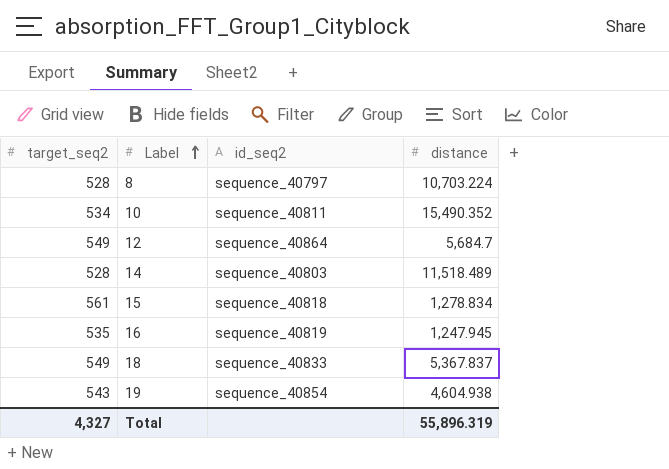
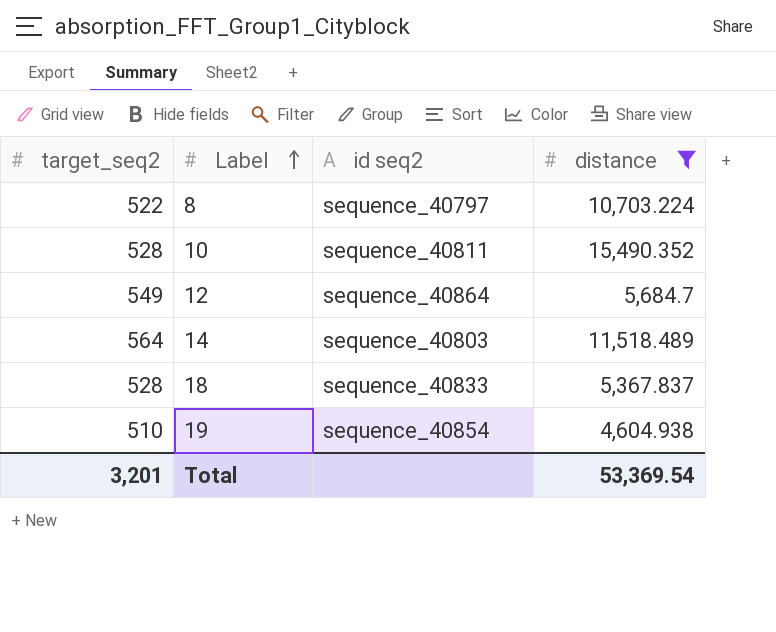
filter: none -> distance >= 4,604.938
column name: id_seq2 -> id seq2
8 | target_seq2: 528 -> 522
10 | target_seq2: 534 -> 528
14 | target_seq2: 528 -> 564
18 | target_seq2: 549 -> 528
19 | target_seq2: 543 -> 510
Total | target_seq2: 4,327 -> 3,201
Total | distance: 55,896.319 -> 53,369.54

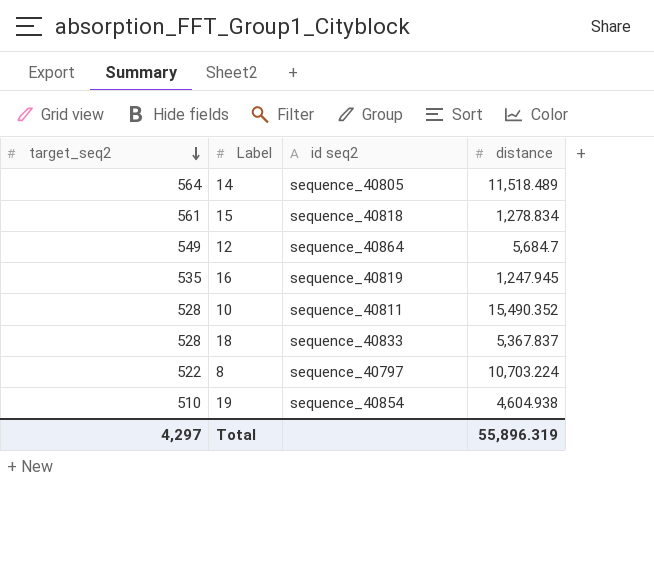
filter: distance >= 4,604.938 -> none
row order: Label ascending -> target_seq2 descending
14 | id seq2: sequence_40803 -> sequence_40805
Total | target_seq2: 3,201 -> 4,297
Total | distance: 53,369.54 -> 55,896.319

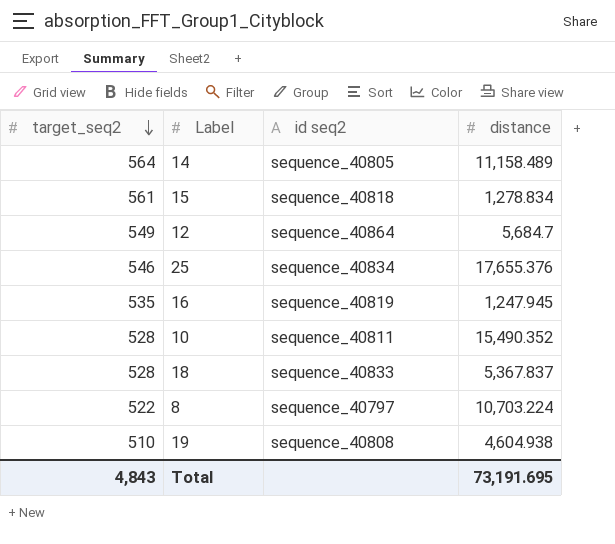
14 | distance: 11,518.489 -> 11,158.489
row 25: none -> 546 | sequence_40834 | 17,655.376
19 | id seq2: sequence_40854 -> sequence_40808
Total | target_seq2: 4,297 -> 4,843
Total | distance: 55,896.319 -> 73,191.695

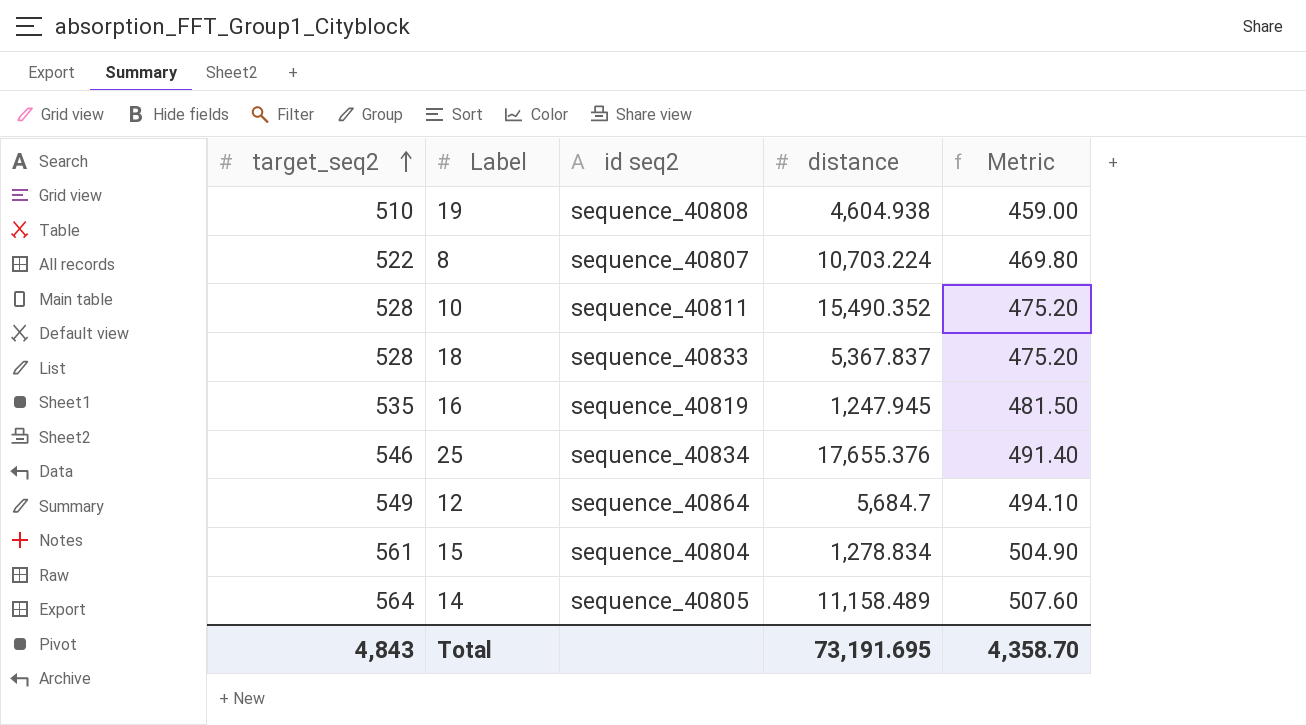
row order: target_seq2 descending -> target_seq2 ascending
column Metric | formula: none -> [target_seq2] * 0.9
8 | id seq2: sequence_40797 -> sequence_40807
15 | id seq2: sequence_40818 -> sequence_40804

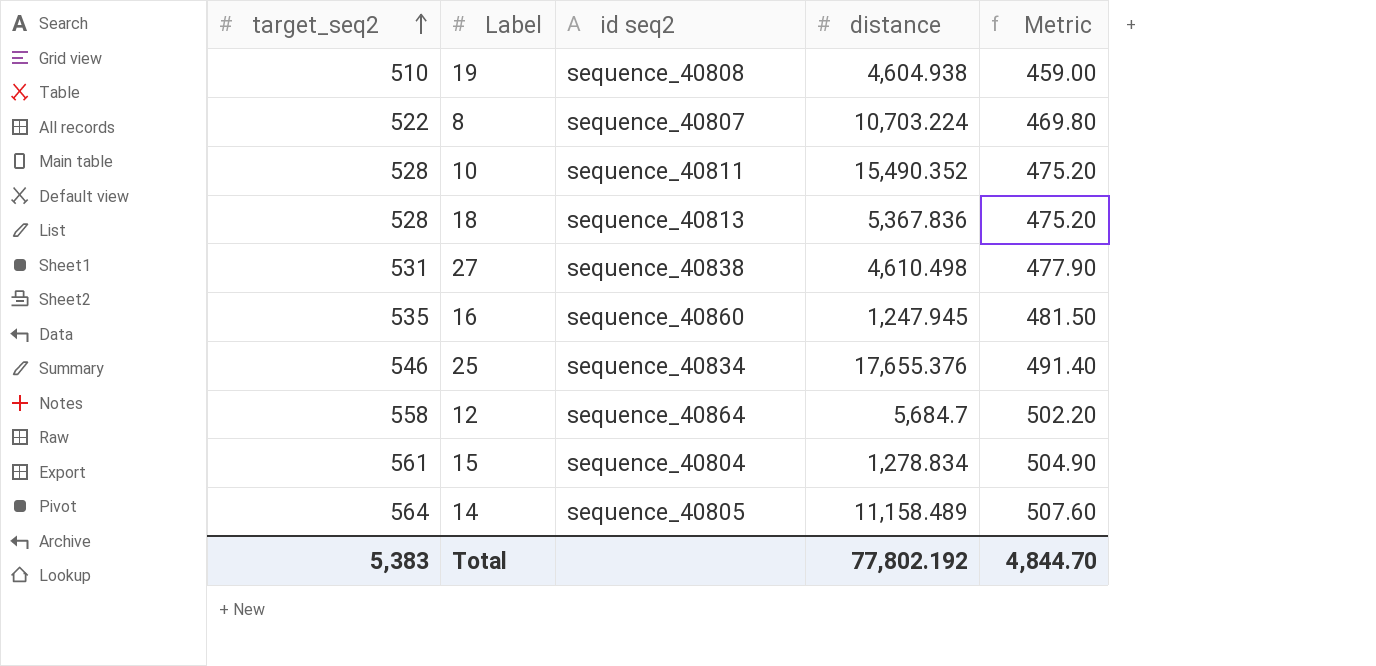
18 | id seq2: sequence_40833 -> sequence_40813
18 | distance: 5,367.837 -> 5,367.836
row 27: none -> 531 | sequence_40838 | 4,610.498 | 477.90
16 | id seq2: sequence_40819 -> sequence_40860
12 | target_seq2: 549 -> 558
12 | Metric: 494.10 -> 502.20
Total | target_seq2: 4,843 -> 5,383
Total | distance: 73,191.695 -> 77,802.192
Total | Metric: 4,358.70 -> 4,844.70

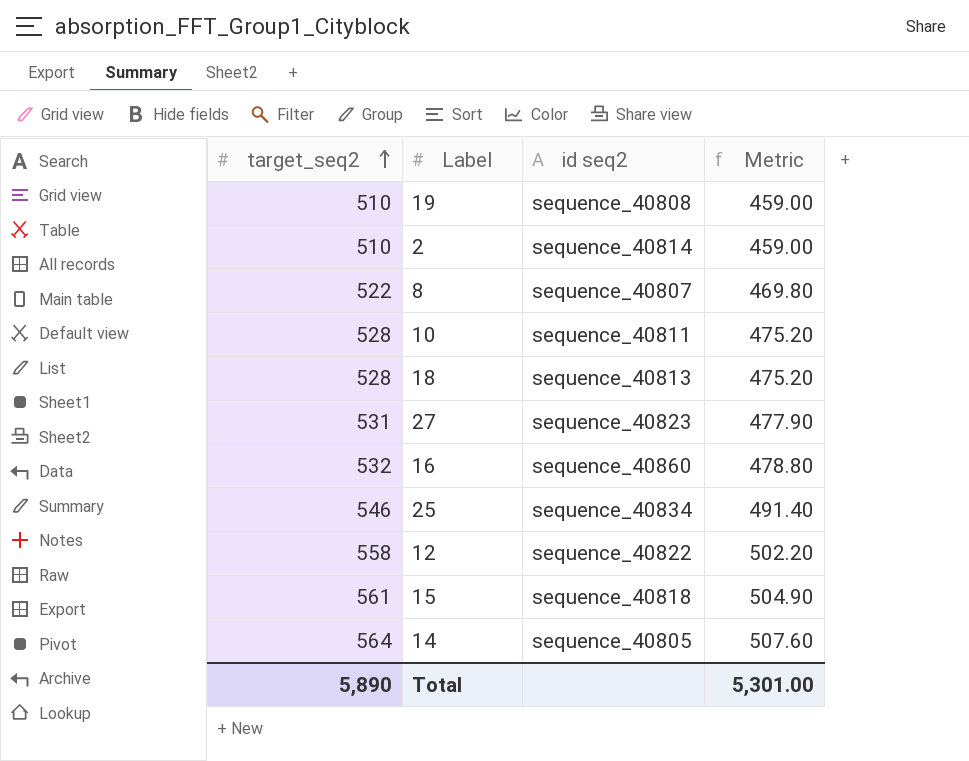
column distance | position: 4 -> none
row 2: none -> 510 | sequence_40814 | 459.00
27 | id seq2: sequence_40838 -> sequence_40823
16 | target_seq2: 535 -> 532
16 | Metric: 481.50 -> 478.80
12 | id seq2: sequence_40864 -> sequence_40822
15 | id seq2: sequence_40804 -> sequence_40818
Total | target_seq2: 5,383 -> 5,890
Total | Metric: 4,844.70 -> 5,301.00

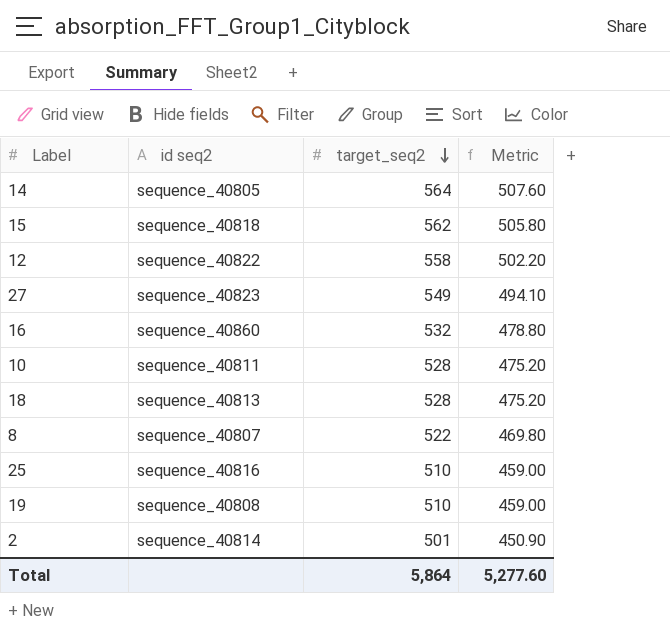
row order: target_seq2 ascending -> target_seq2 descending
column target_seq2 | position: 1 -> 3
15 | target_seq2: 561 -> 562
15 | Metric: 504.90 -> 505.80
27 | target_seq2: 531 -> 549
27 | Metric: 477.90 -> 494.10
25 | id seq2: sequence_40834 -> sequence_40816
25 | target_seq2: 546 -> 510
25 | Metric: 491.40 -> 459.00
2 | target_seq2: 510 -> 501
2 | Metric: 459.00 -> 450.90
Total | target_seq2: 5,890 -> 5,864
Total | Metric: 5,301.00 -> 5,277.60

